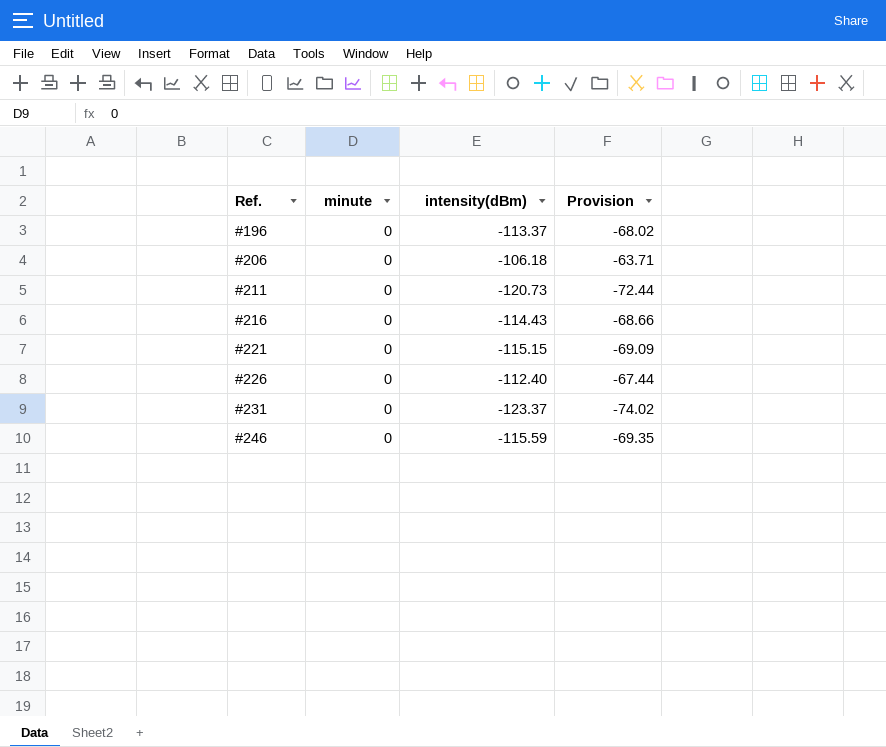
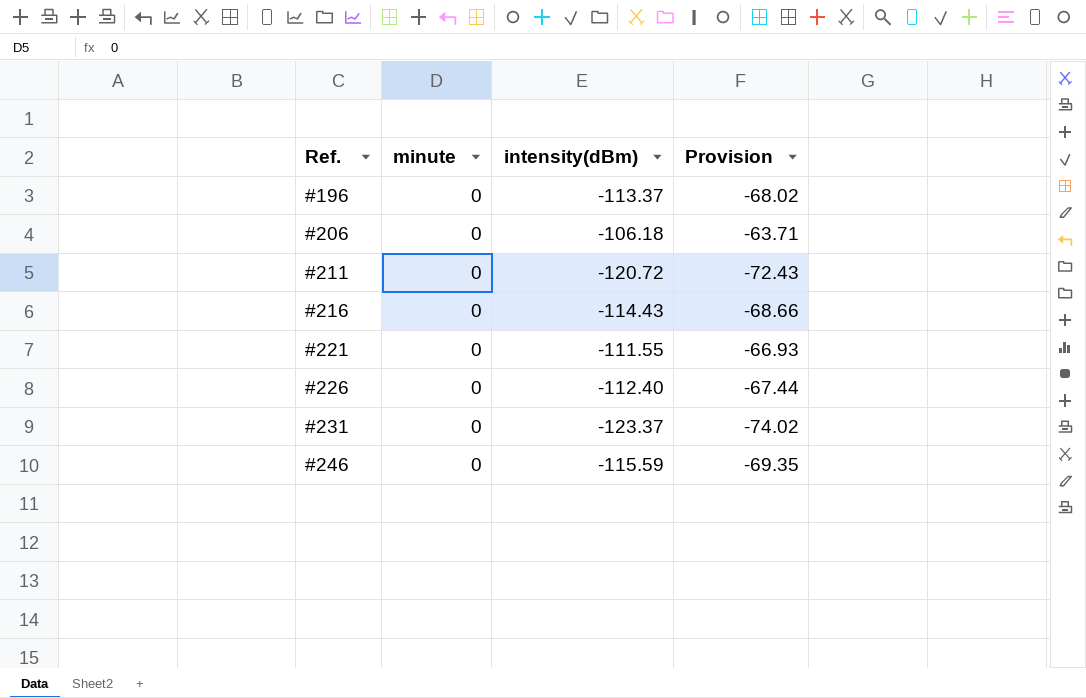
#211 | intensity(dBm): -120.73 -> -120.72
#211 | Provision: -72.44 -> -72.43
#221 | intensity(dBm): -115.15 -> -111.55
#221 | Provision: -69.09 -> -66.93

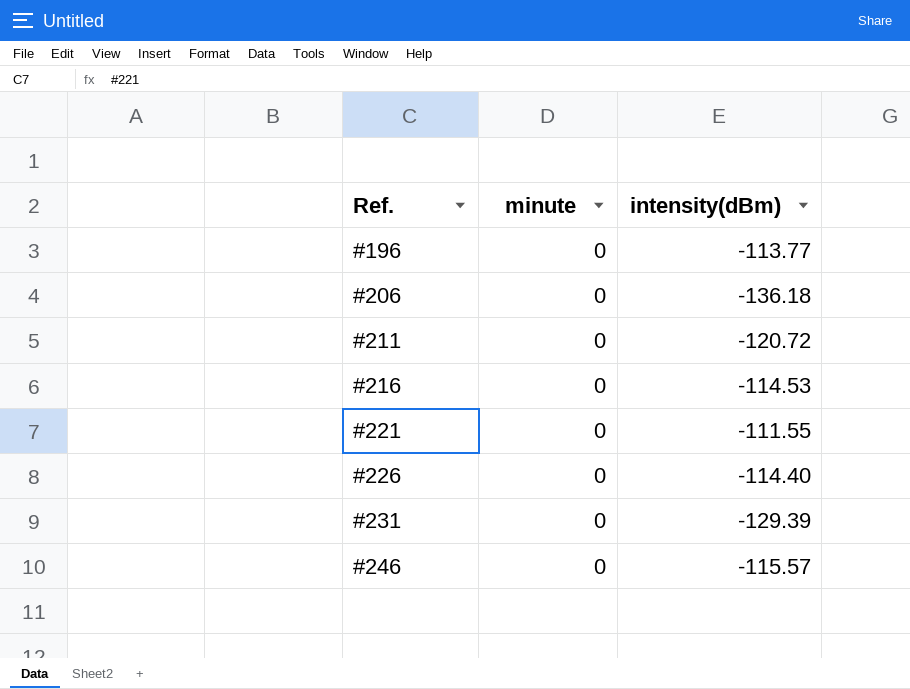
column Provision | formula: [intensity(dBm)] * 0.6 -> none
#196 | intensity(dBm): -113.37 -> -113.77
#206 | intensity(dBm): -106.18 -> -136.18
#216 | intensity(dBm): -114.43 -> -114.53
#226 | intensity(dBm): -112.40 -> -114.40
#231 | intensity(dBm): -123.37 -> -129.39
#246 | intensity(dBm): -115.59 -> -115.57

